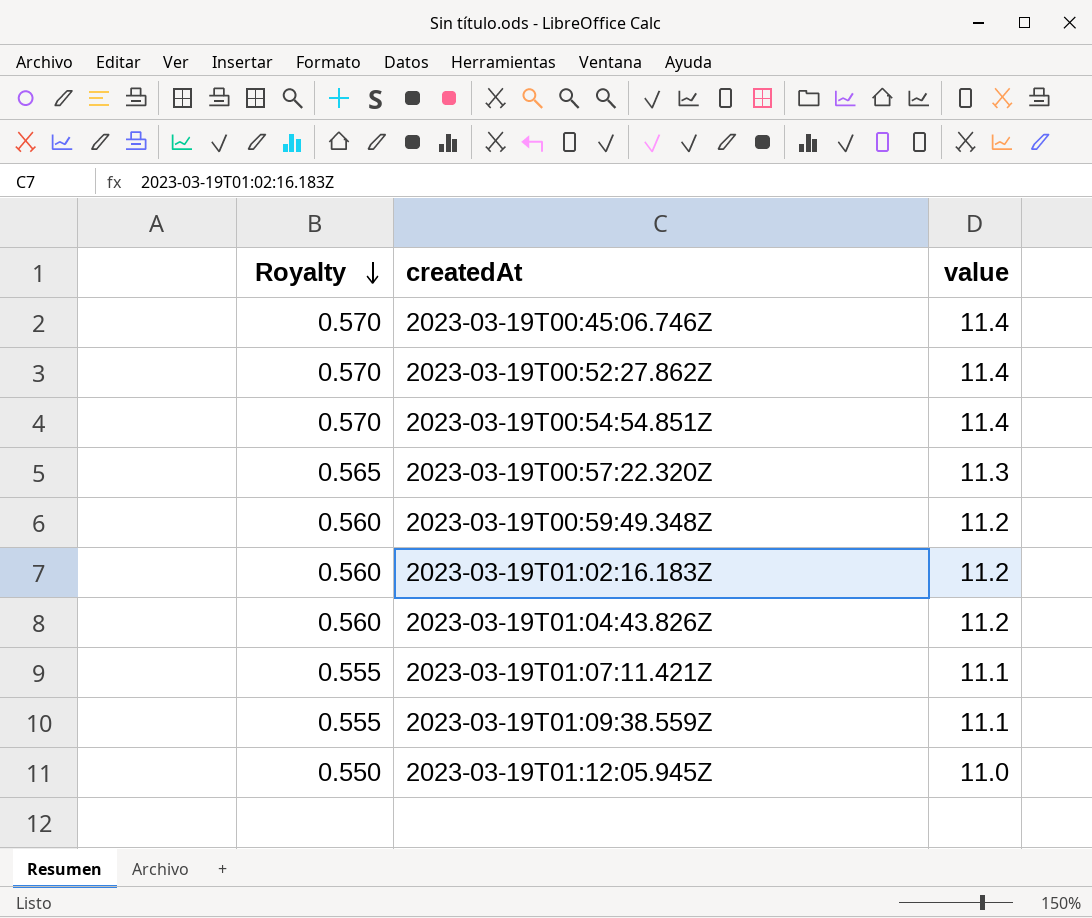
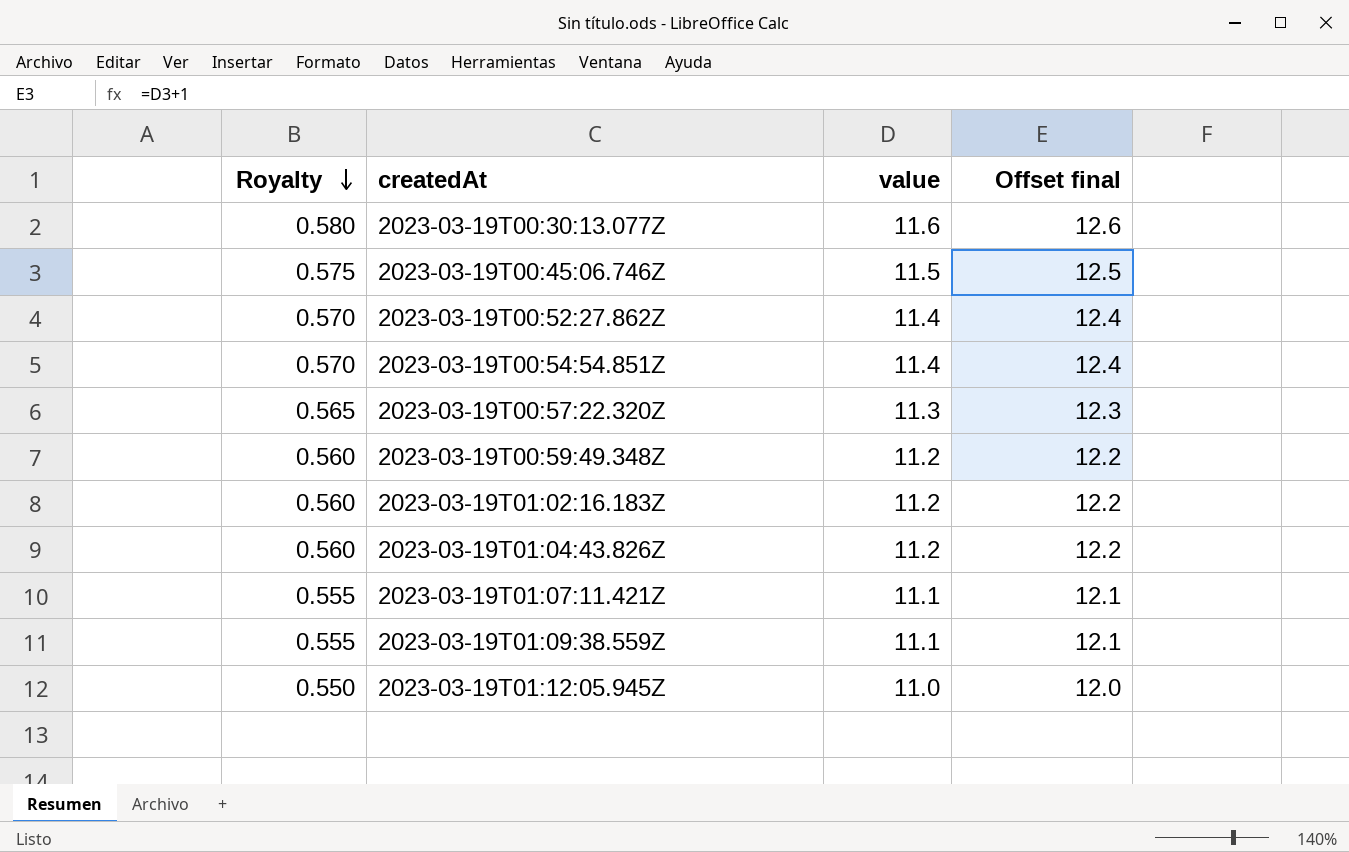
column Offset final | formula: none -> [value] + 1
row 2023-03-19T00:30:13.077Z: none -> 0.580 | 11.6 | 12.6
2023-03-19T00:45:06.746Z | Royalty: 0.570 -> 0.575
2023-03-19T00:45:06.746Z | value: 11.4 -> 11.5

